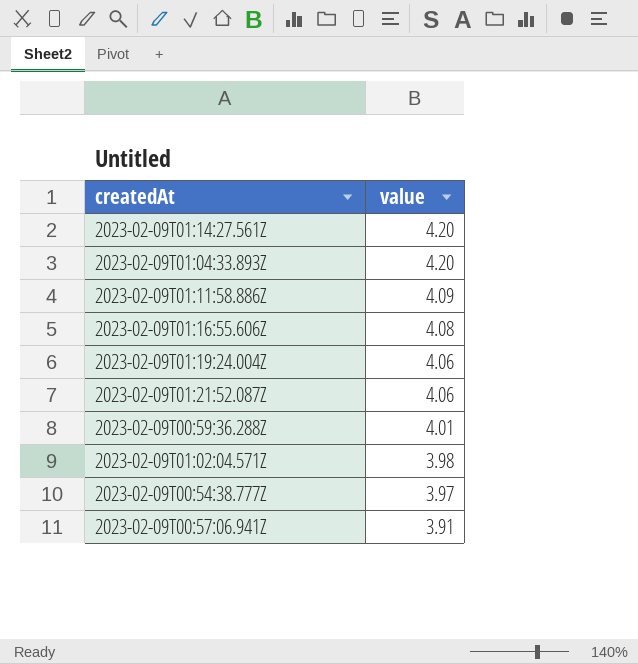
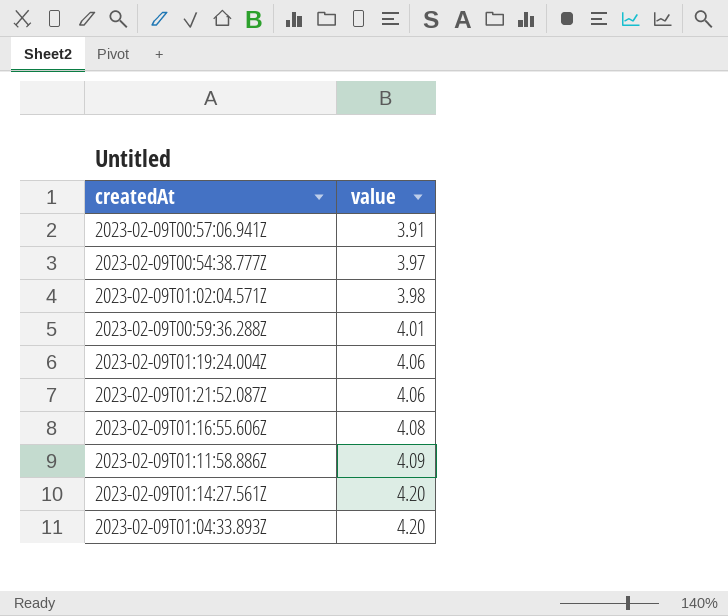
row order: value descending -> value ascending

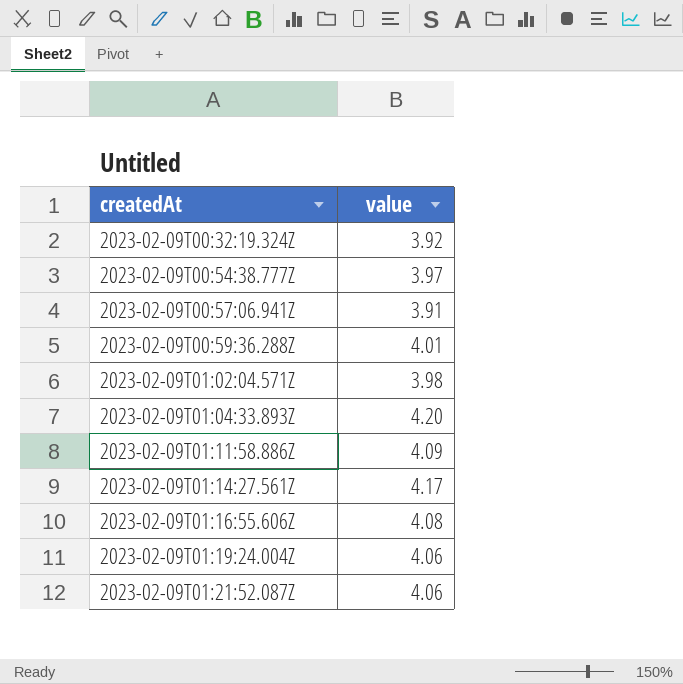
row order: value ascending -> createdAt ascending
row 2023-02-09T00:32:19.324Z: none -> 3.92
2023-02-09T01:14:27.561Z | value: 4.20 -> 4.17

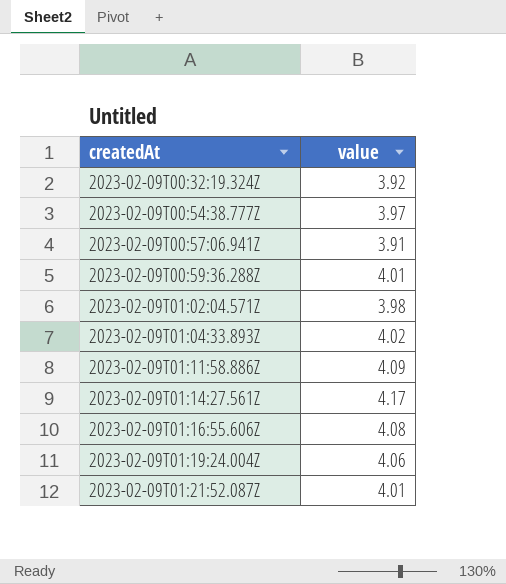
2023-02-09T01:04:33.893Z | value: 4.20 -> 4.02
2023-02-09T01:21:52.087Z | value: 4.06 -> 4.01

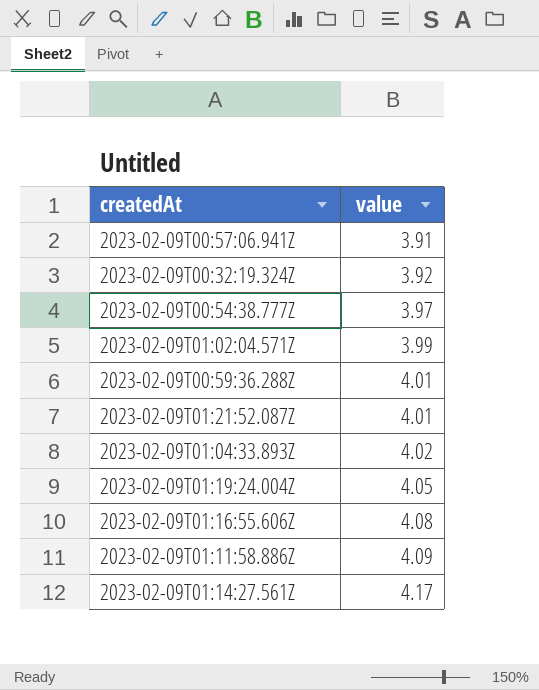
row order: createdAt ascending -> value ascending
2023-02-09T01:02:04.571Z | value: 3.98 -> 3.99
2023-02-09T01:19:24.004Z | value: 4.06 -> 4.05

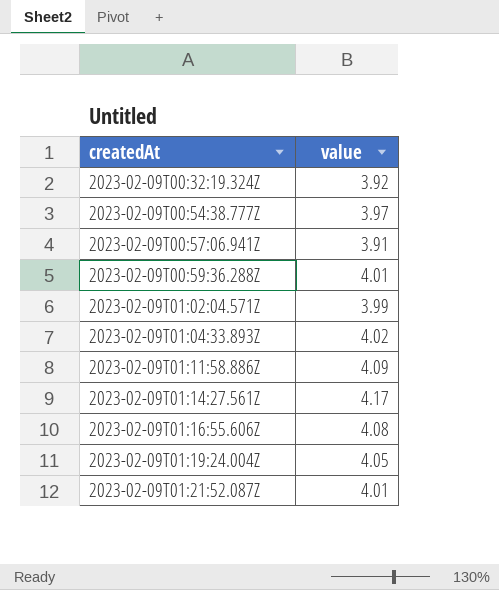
row order: value ascending -> createdAt ascending

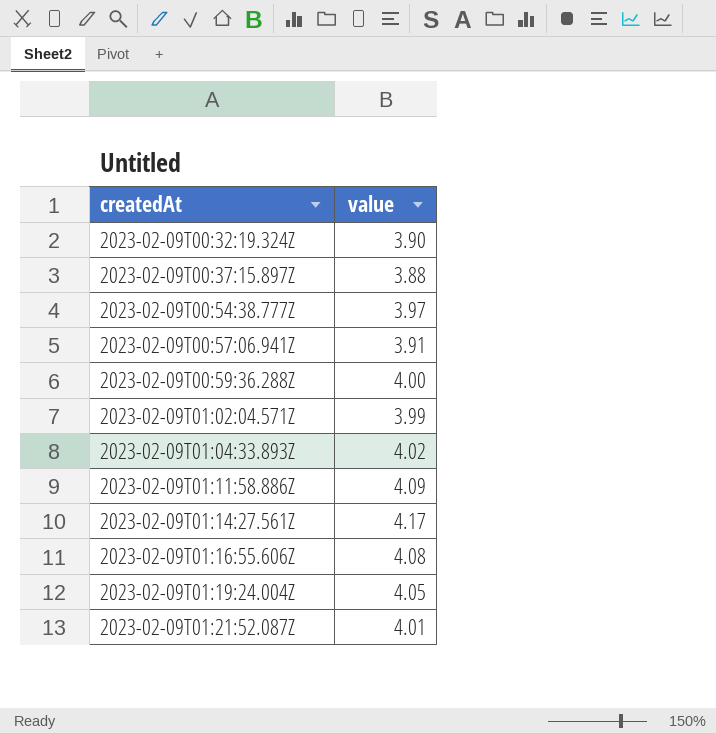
2023-02-09T00:32:19.324Z | value: 3.92 -> 3.90
row 2023-02-09T00:37:15.897Z: none -> 3.88
2023-02-09T00:59:36.288Z | value: 4.01 -> 4.00

